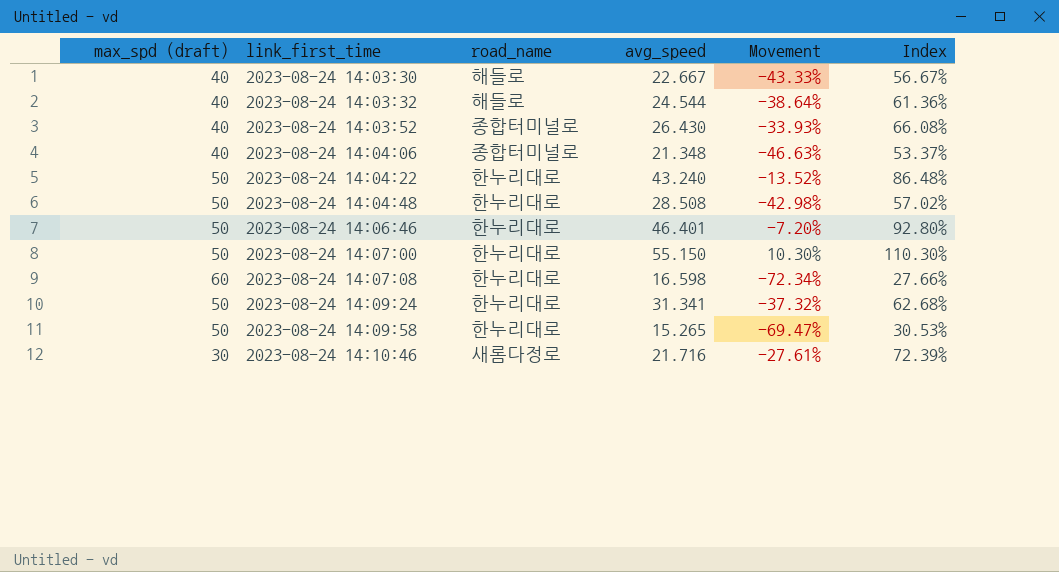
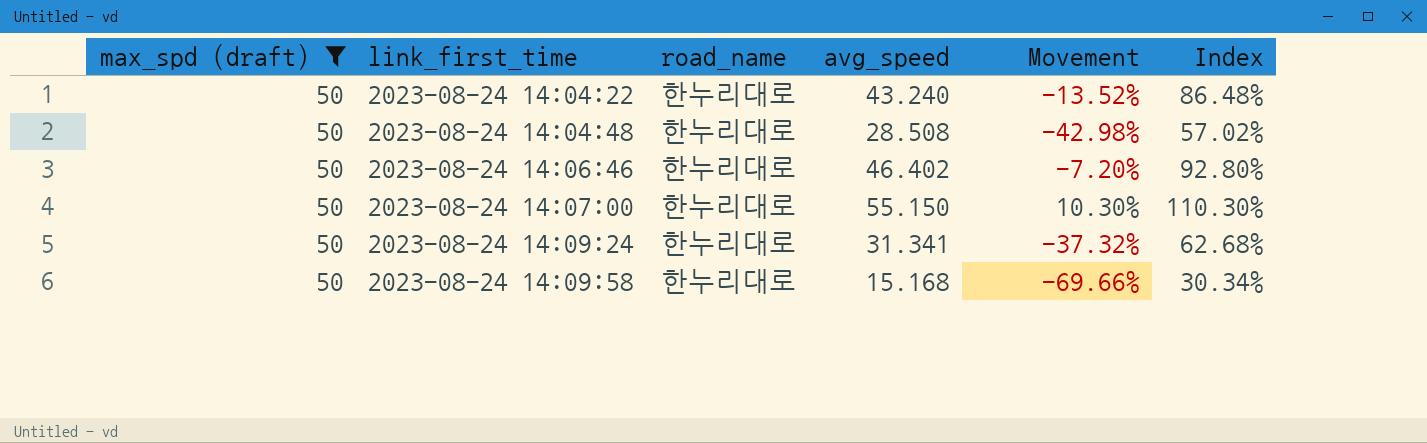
filter: none -> max_spd (draft) = 50
2023-08-24 14:06:46 | avg_speed: 46.401 -> 46.402
2023-08-24 14:09:58 | avg_speed: 15.265 -> 15.168
2023-08-24 14:09:58 | Movement: -69.47% -> -69.66%
2023-08-24 14:09:58 | Index: 30.53% -> 30.34%

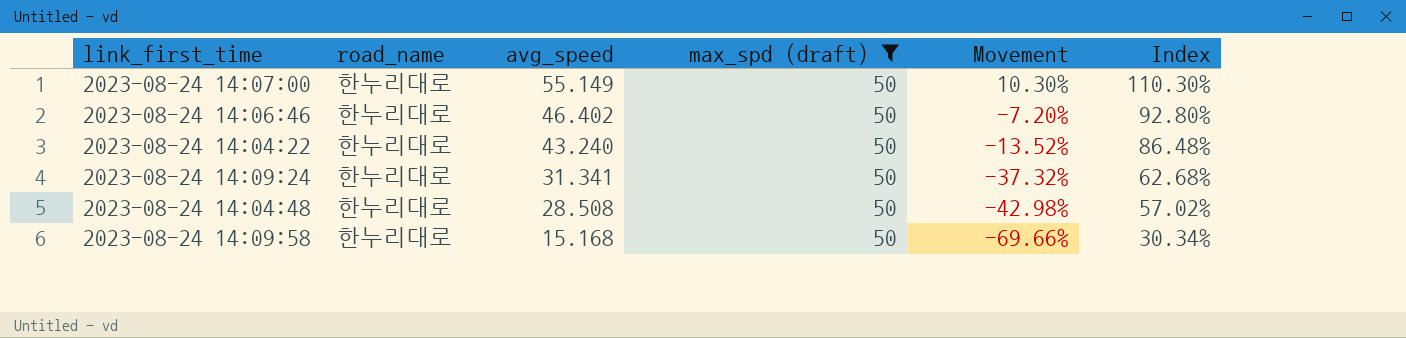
row order: link_first_time ascending -> avg_speed descending
column max_spd (draft) | position: 1 -> 4
2023-08-24 14:07:00 | avg_speed: 55.150 -> 55.149

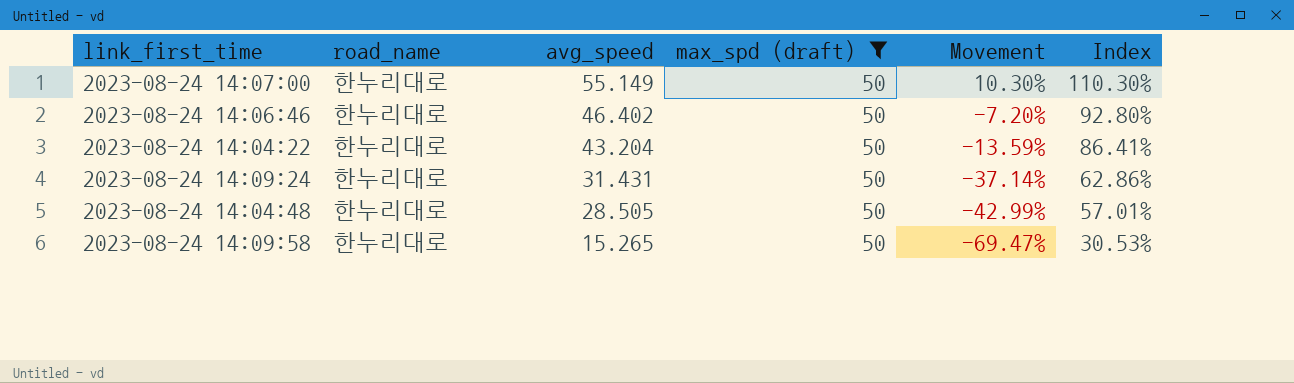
2023-08-24 14:04:22 | avg_speed: 43.240 -> 43.204
2023-08-24 14:04:22 | Movement: -13.52% -> -13.59%
2023-08-24 14:04:22 | Index: 86.48% -> 86.41%
2023-08-24 14:09:24 | avg_speed: 31.341 -> 31.431
2023-08-24 14:09:24 | Movement: -37.32% -> -37.14%
2023-08-24 14:09:24 | Index: 62.68% -> 62.86%
2023-08-24 14:04:48 | avg_speed: 28.508 -> 28.505
2023-08-24 14:04:48 | Movement: -42.98% -> -42.99%
2023-08-24 14:04:48 | Index: 57.02% -> 57.01%
2023-08-24 14:09:58 | avg_speed: 15.168 -> 15.265
2023-08-24 14:09:58 | Movement: -69.66% -> -69.47%
2023-08-24 14:09:58 | Index: 30.34% -> 30.53%

